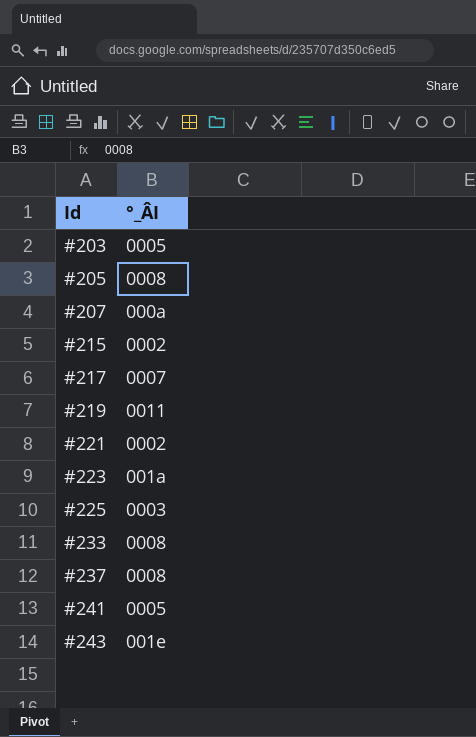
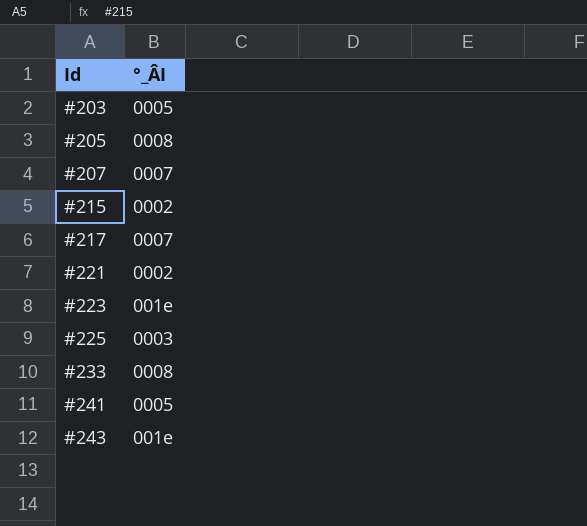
row #219: 0011 -> none
row #237: 0008 -> none
#207 | °_ÂI: 000a -> 0007
#223 | °_ÂI: 001a -> 001e

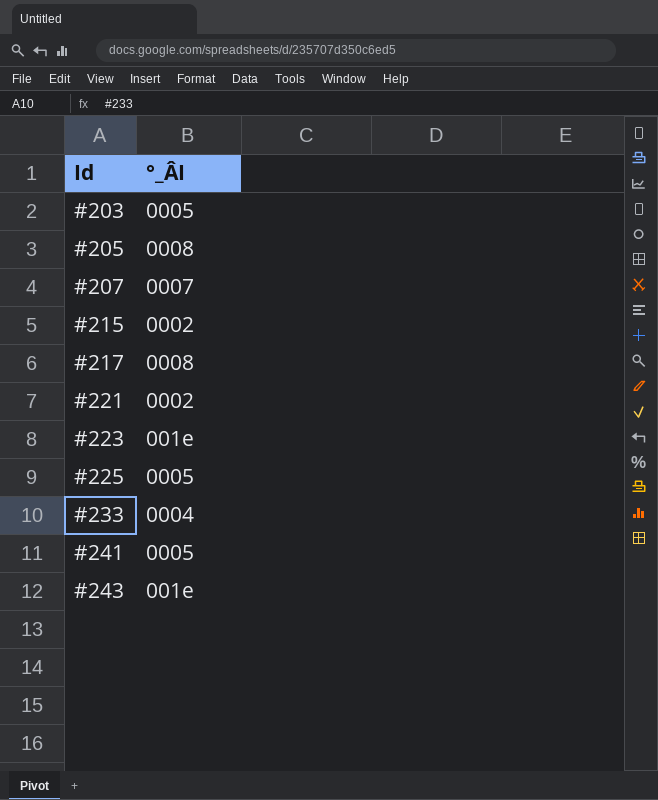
#217 | °_ÂI: 0007 -> 0008
#225 | °_ÂI: 0003 -> 0005
#233 | °_ÂI: 0008 -> 0004

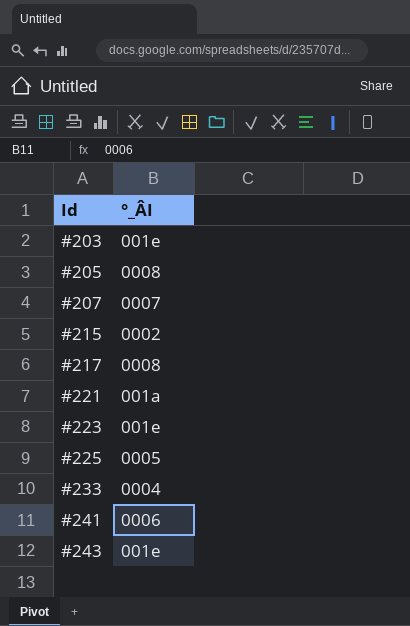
#203 | °_ÂI: 0005 -> 001e
#221 | °_ÂI: 0002 -> 001a
#241 | °_ÂI: 0005 -> 0006

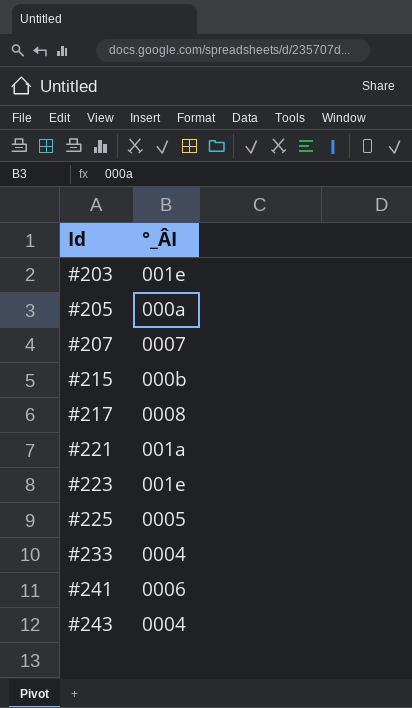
#205 | °_ÂI: 0008 -> 000a
#215 | °_ÂI: 0002 -> 000b
#243 | °_ÂI: 001e -> 0004

